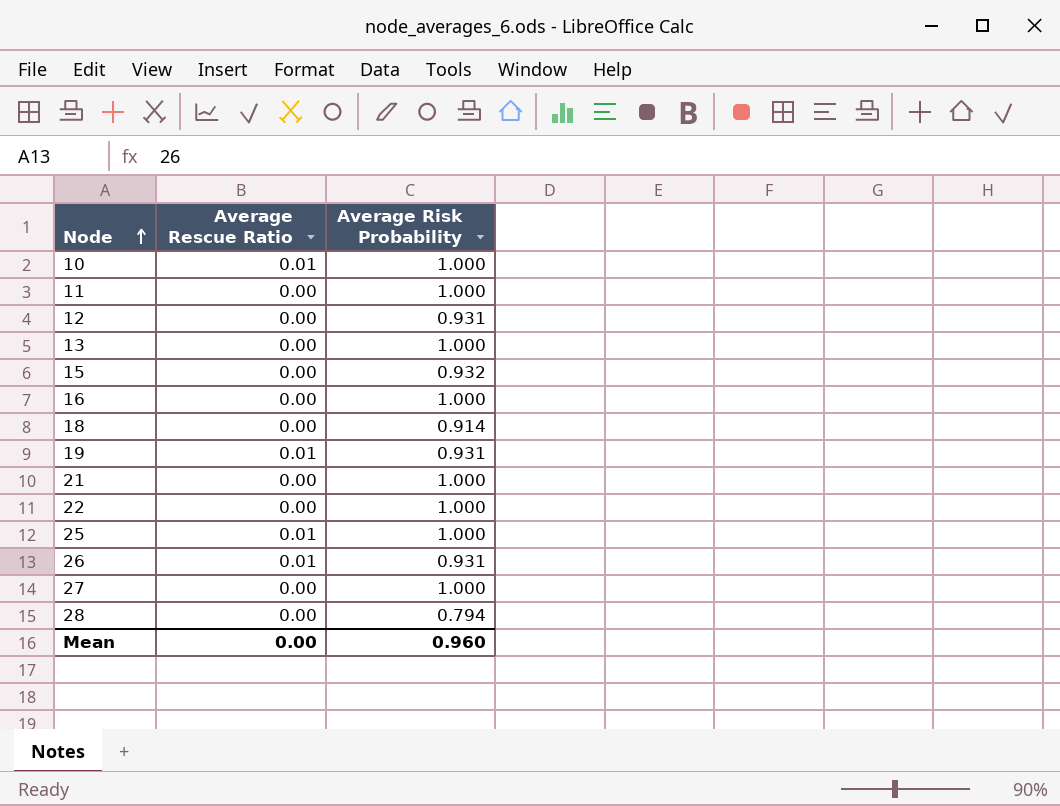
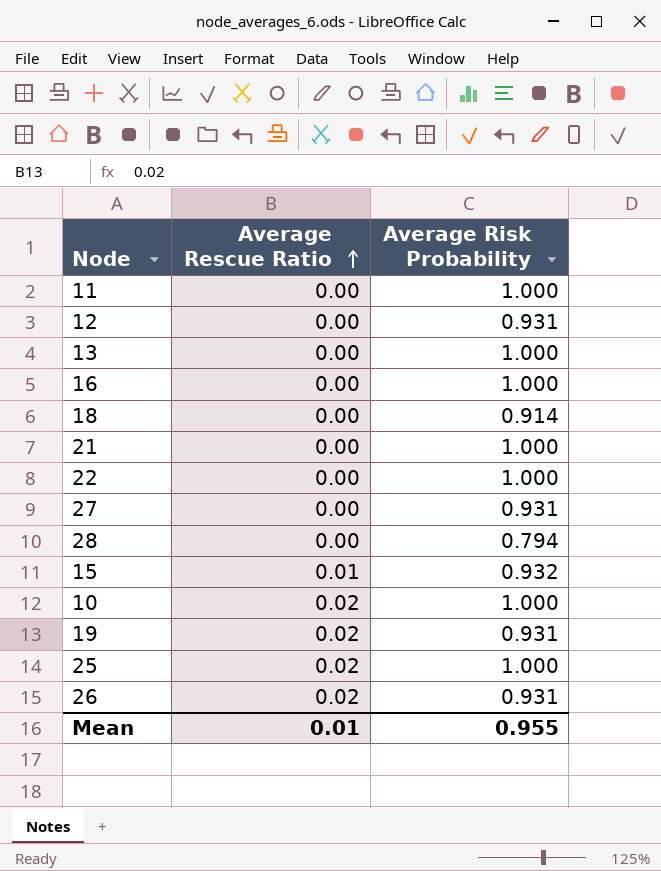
row order: Node ascending -> Average Rescue Ratio ascending
27 | Average Risk Probability: 1.000 -> 0.931
15 | Average Rescue Ratio: 0.00 -> 0.01
10 | Average Rescue Ratio: 0.01 -> 0.02
19 | Average Rescue Ratio: 0.01 -> 0.02
25 | Average Rescue Ratio: 0.01 -> 0.02
26 | Average Rescue Ratio: 0.01 -> 0.02
Mean | Average Rescue Ratio: 0.00 -> 0.01
Mean | Average Risk Probability: 0.960 -> 0.955

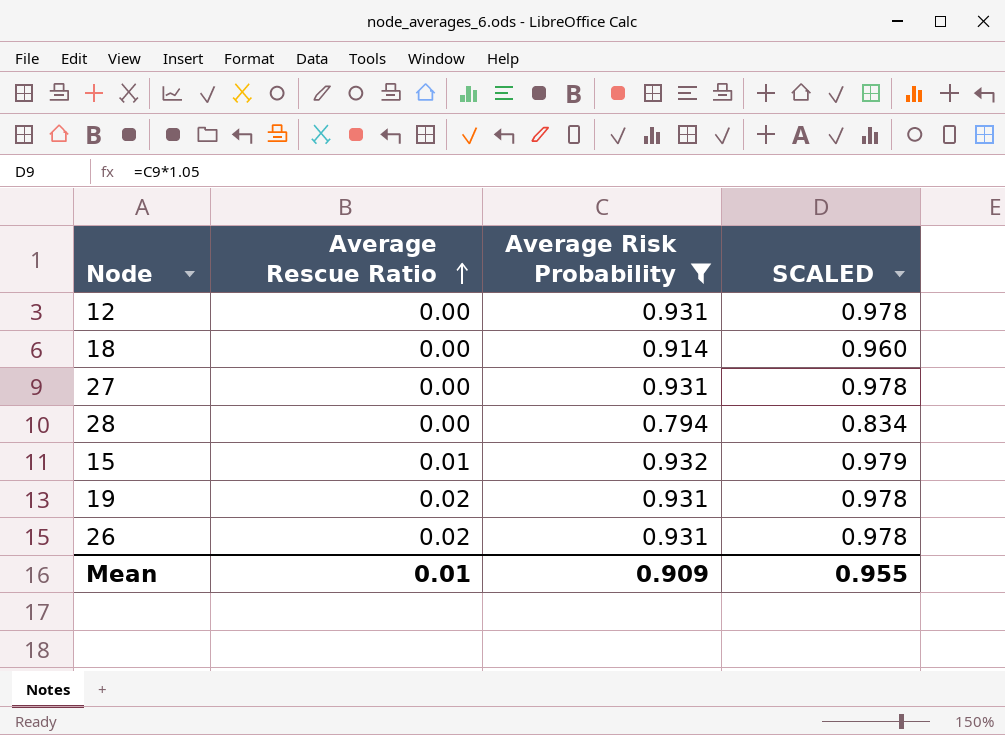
filter: none -> Average Risk Probability != 1.000
column SCALED | formula: none -> [Average Risk Probability] * 1.05
Mean | Average Risk Probability: 0.955 -> 0.909

